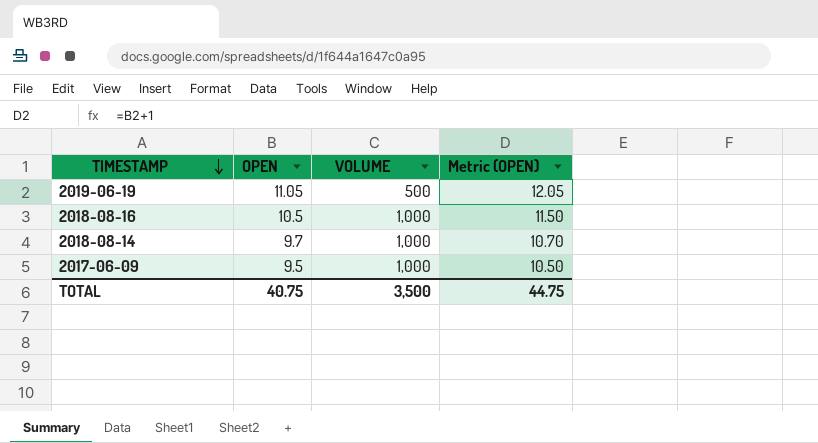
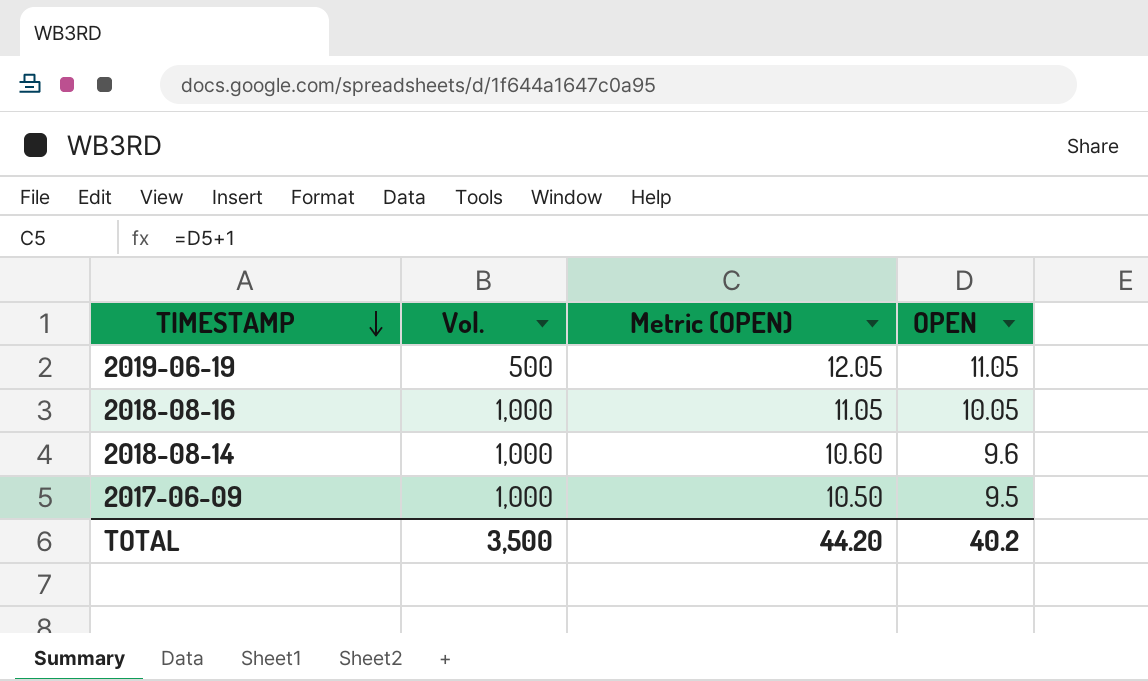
column name: VOLUME -> Vol.
column OPEN | position: 2 -> 4
2018-08-16 | Metric (OPEN): 11.50 -> 11.05
2018-08-16 | OPEN: 10.5 -> 10.05
2018-08-14 | Metric (OPEN): 10.70 -> 10.60
2018-08-14 | OPEN: 9.7 -> 9.6
TOTAL | Metric (OPEN): 44.75 -> 44.20
TOTAL | OPEN: 40.75 -> 40.2

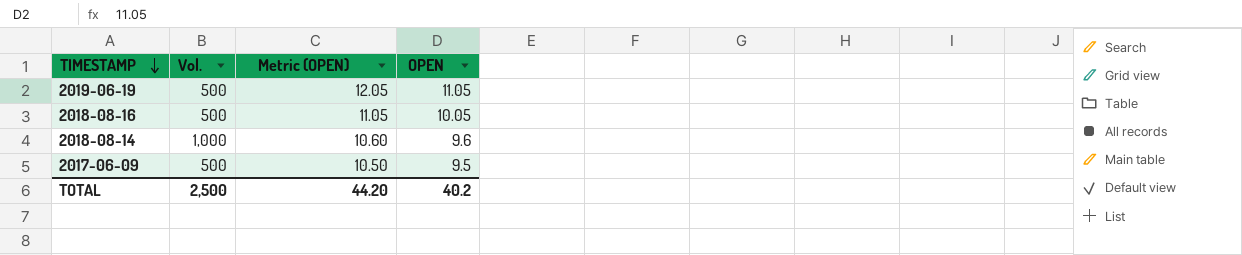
2018-08-16 | Vol.: 1,000 -> 500
2017-06-09 | Vol.: 1,000 -> 500
TOTAL | Vol.: 3,500 -> 2,500

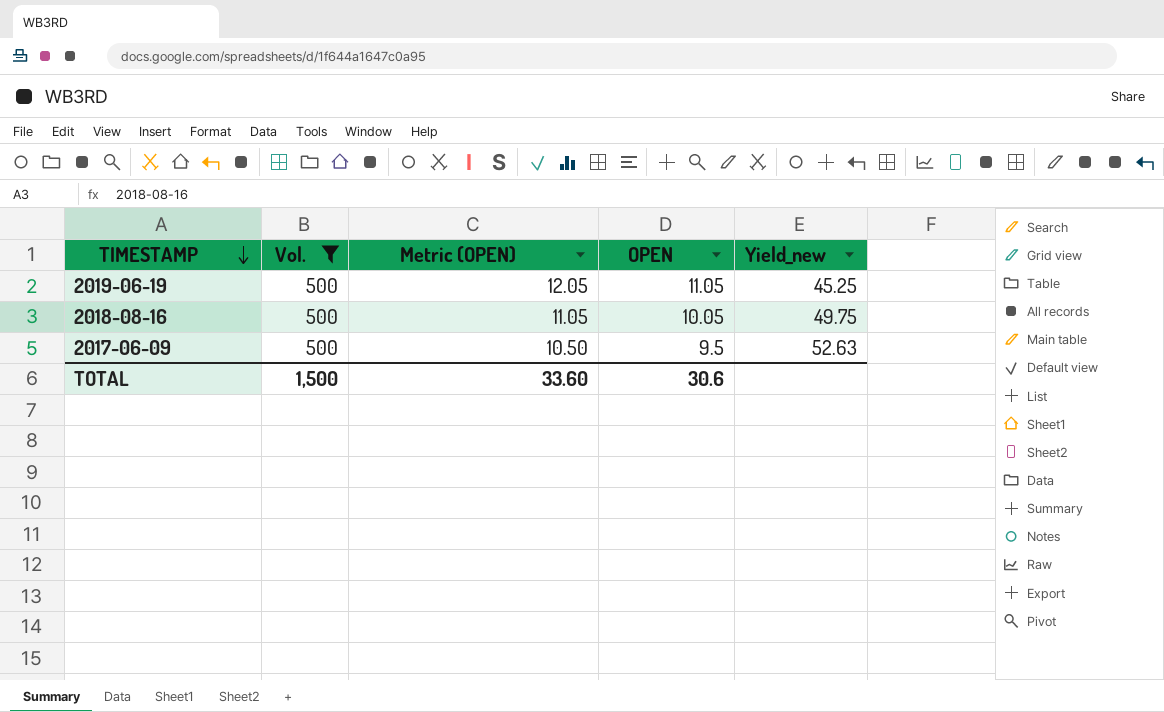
filter: none -> Vol. = 500
column Yield_new | formula: none -> [Vol.] / [OPEN]
TOTAL | Vol.: 2,500 -> 1,500
TOTAL | Metric (OPEN): 44.20 -> 33.60
TOTAL | OPEN: 40.2 -> 30.6

